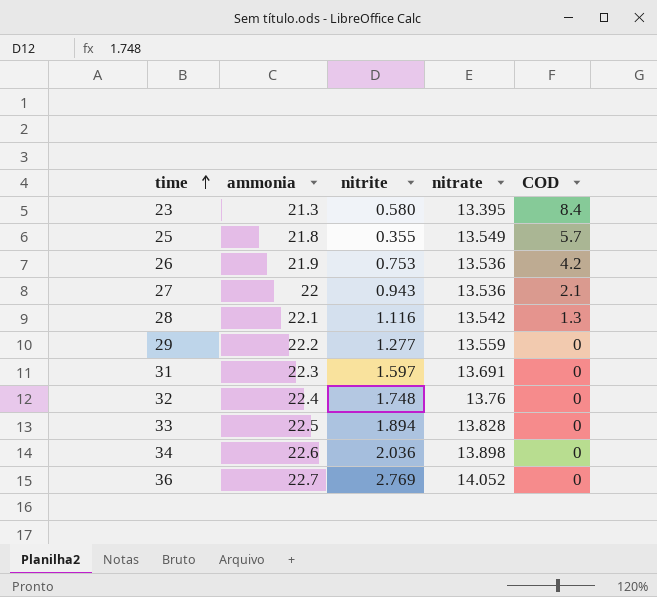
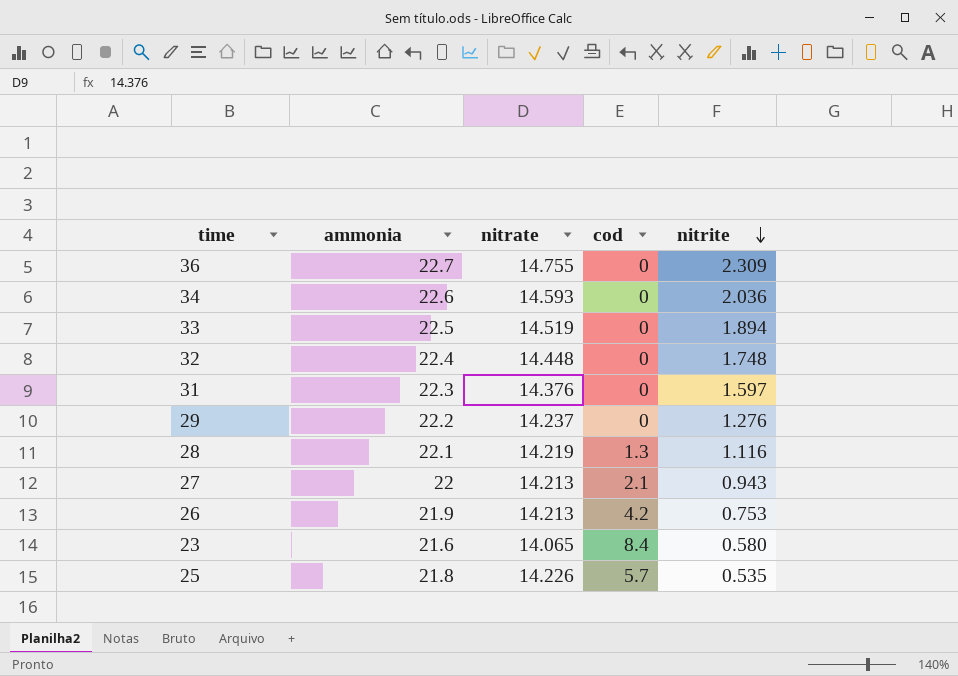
row order: time ascending -> nitrite descending
column name: COD -> cod
column nitrite | position: 3 -> 5
36 | nitrate: 14.052 -> 14.755
36 | nitrite: 2.769 -> 2.309
34 | nitrate: 13.898 -> 14.593
33 | nitrate: 13.828 -> 14.519
32 | nitrate: 13.76 -> 14.448
31 | nitrate: 13.691 -> 14.376
29 | nitrate: 13.559 -> 14.237
29 | nitrite: 1.277 -> 1.276
28 | nitrate: 13.542 -> 14.219
27 | nitrate: 13.536 -> 14.213
26 | nitrate: 13.536 -> 14.213
23 | ammonia: 21.3 -> 21.6
23 | nitrate: 13.395 -> 14.065
25 | nitrate: 13.549 -> 14.226
25 | nitrite: 0.355 -> 0.535

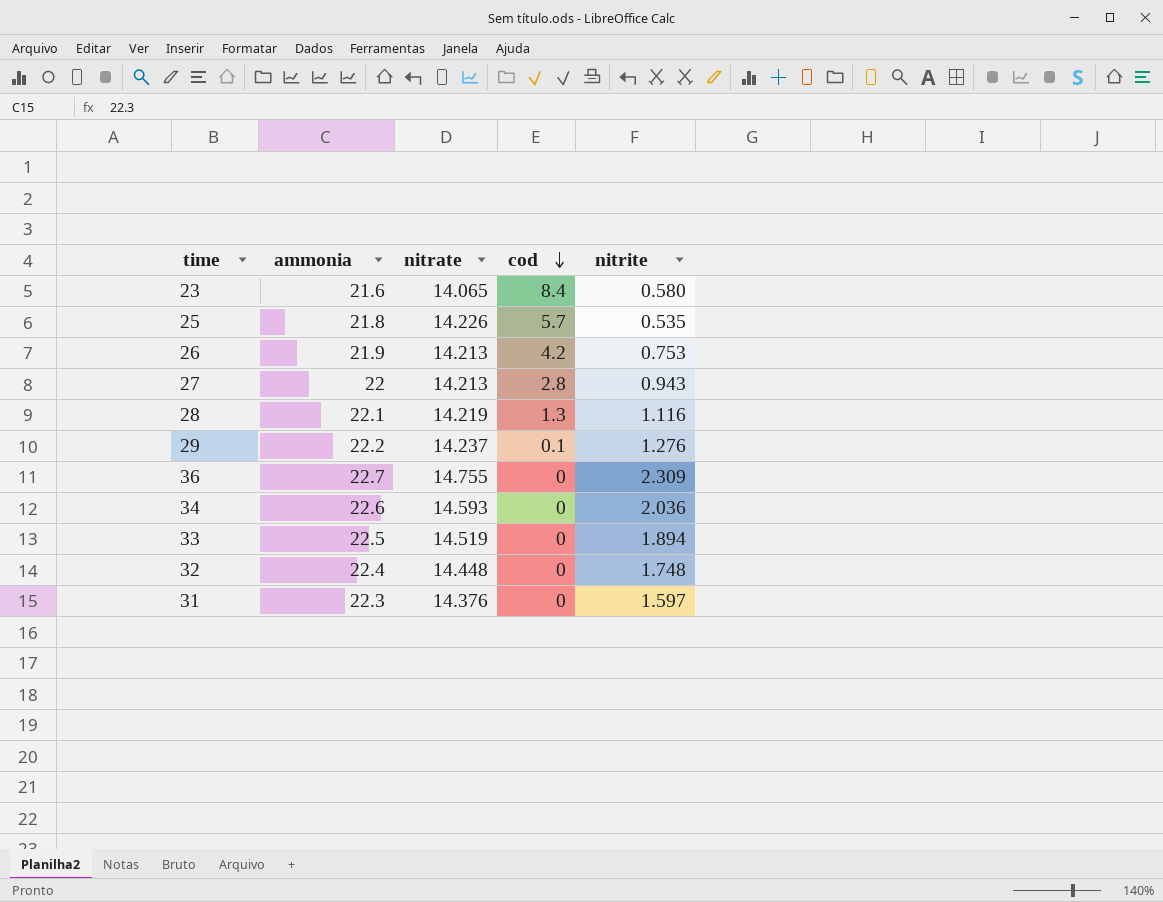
row order: nitrite descending -> cod descending
27 | cod: 2.1 -> 2.8
29 | cod: 0 -> 0.1

